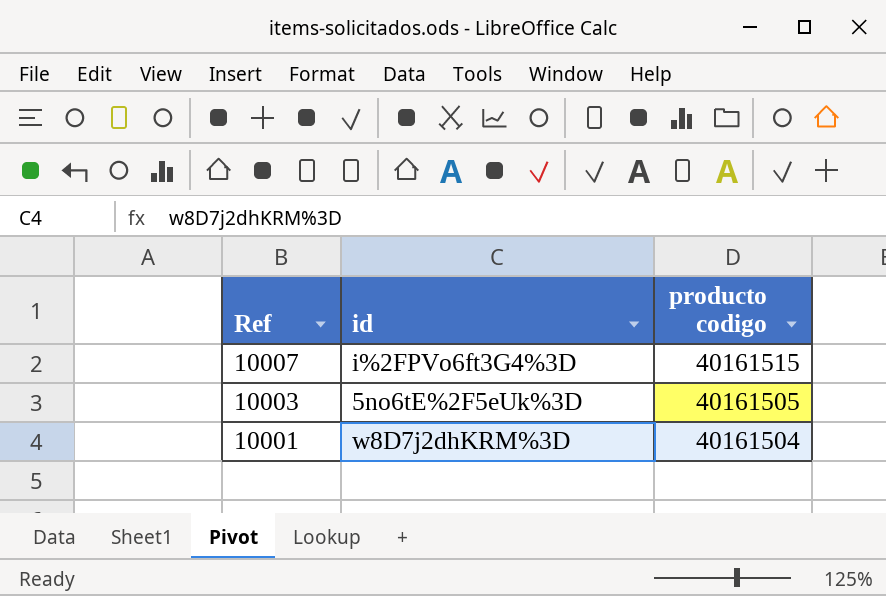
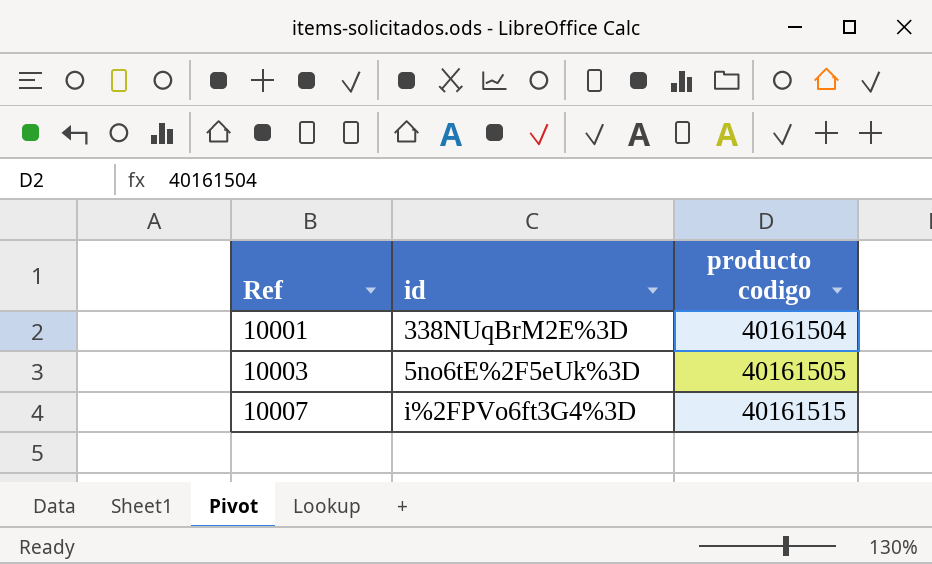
row order: Ref descending -> Ref ascending
10001 | id: w8D7j2dhKRM%3D -> 338NUqBrM2E%3D

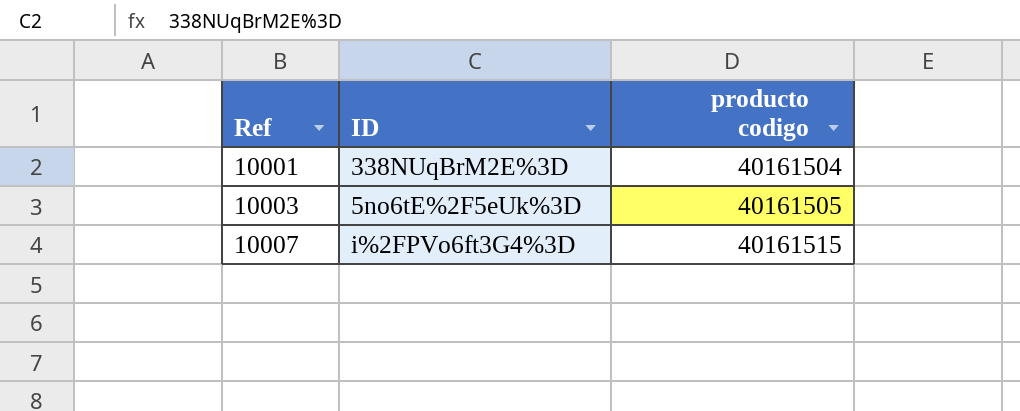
column name: id -> ID

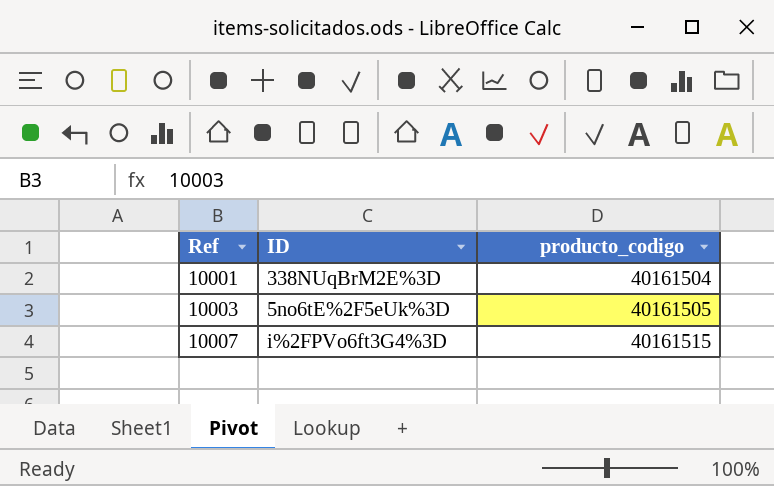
column name: producto codigo -> producto_codigo

